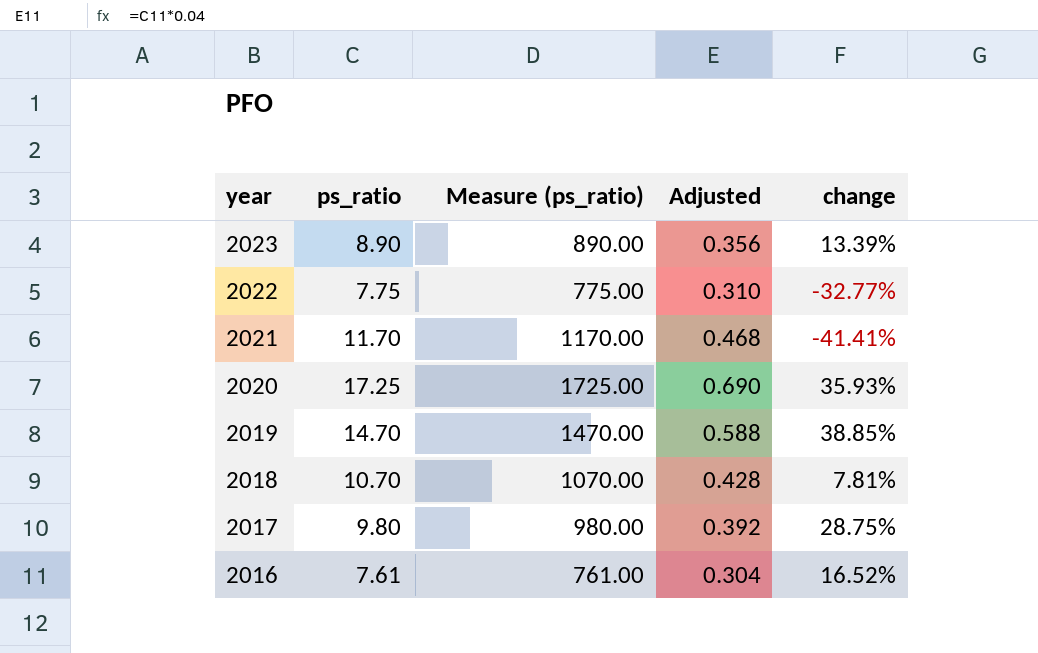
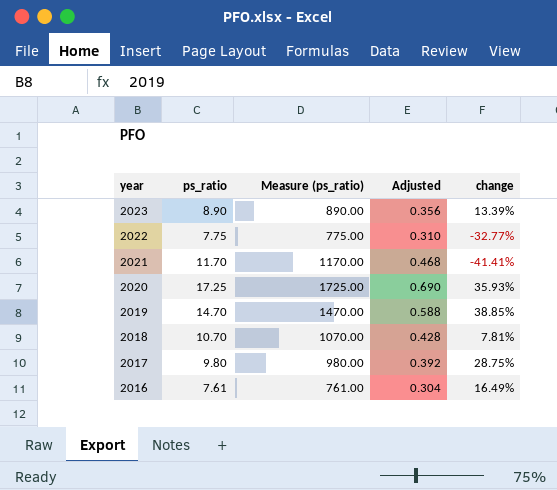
2016 | change: 16.52% -> 16.49%

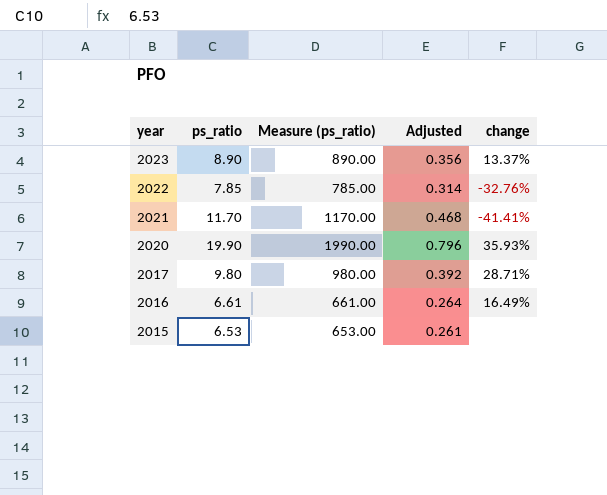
row 2019: 14.70 | 1470.00 | 0.588 | 38.85% -> none
row 2018: 10.70 | 1070.00 | 0.428 | 7.81% -> none
2023 | change: 13.39% -> 13.37%
2022 | ps_ratio: 7.75 -> 7.85
2022 | Measure (ps_ratio): 775.00 -> 785.00
2022 | Adjusted: 0.310 -> 0.314
2022 | change: -32.77% -> -32.76%
2020 | ps_ratio: 17.25 -> 19.90
2020 | Measure (ps_ratio): 1725.00 -> 1990.00
2020 | Adjusted: 0.690 -> 0.796
2017 | change: 28.75% -> 28.71%
2016 | ps_ratio: 7.61 -> 6.61
2016 | Measure (ps_ratio): 761.00 -> 661.00
2016 | Adjusted: 0.304 -> 0.264
row 2015: none -> 6.53 | 653.00 | 0.261 | none

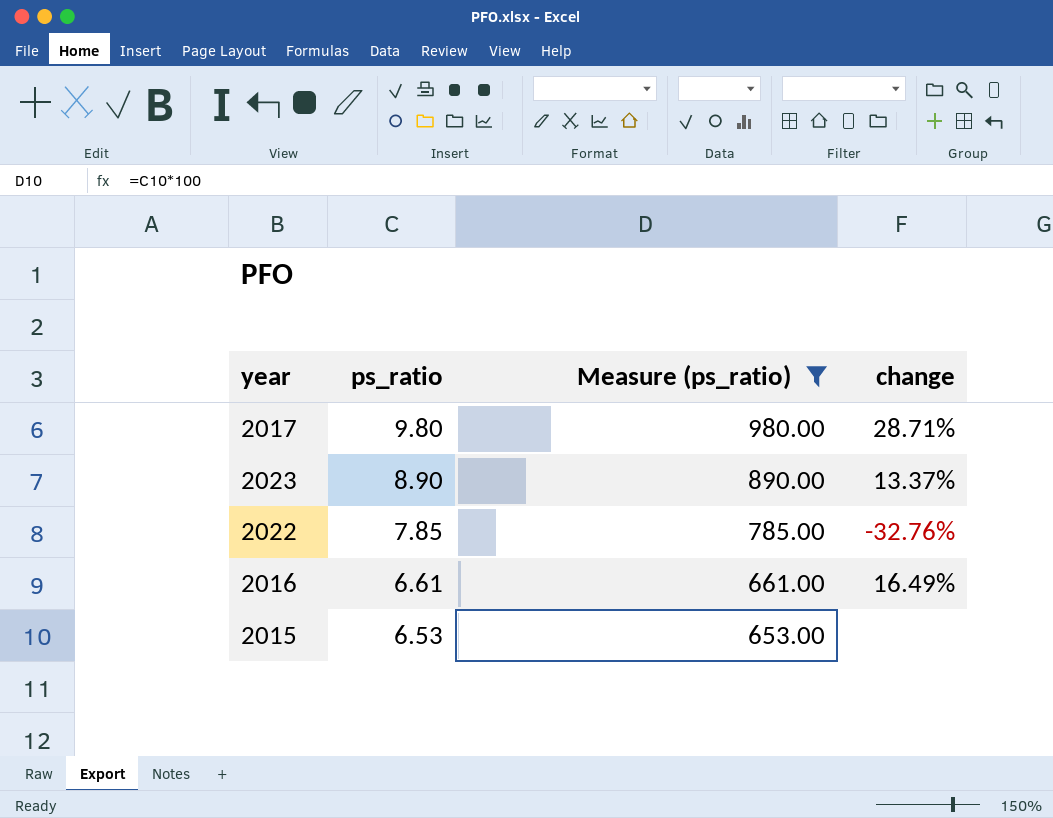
filter: none -> Measure (ps_ratio) <= 980.00
row order: year descending -> ps_ratio descending
column Adjusted | formula: [ps_ratio] * 0.04 -> none

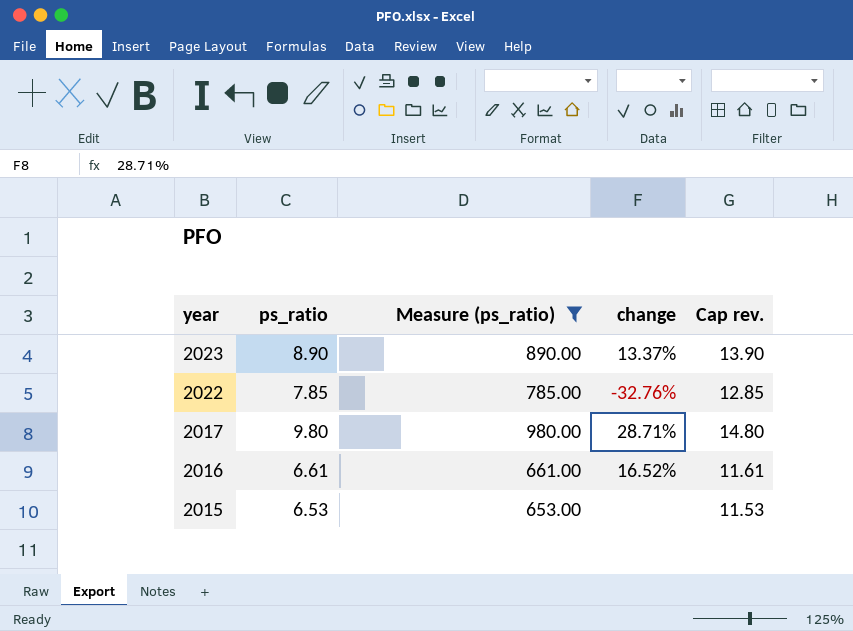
row order: ps_ratio descending -> year descending
column Cap rev. | formula: none -> [ps_ratio] + 5
2016 | change: 16.49% -> 16.52%

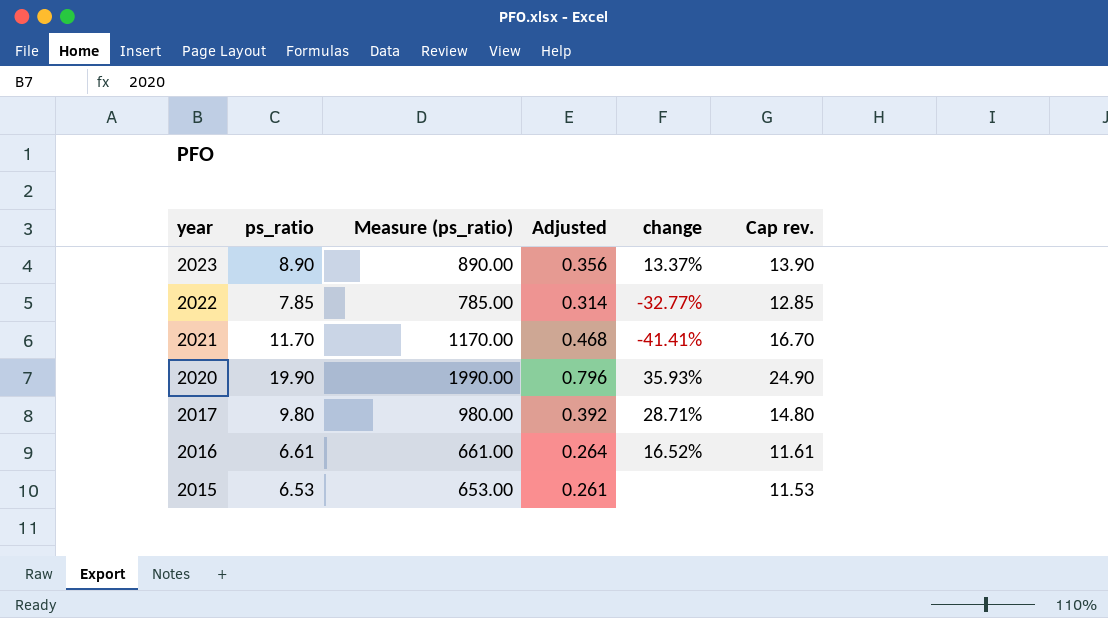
filter: Measure (ps_ratio) <= 980.00 -> none
column Adjusted | formula: none -> [ps_ratio] * 0.04
2022 | change: -32.76% -> -32.77%

